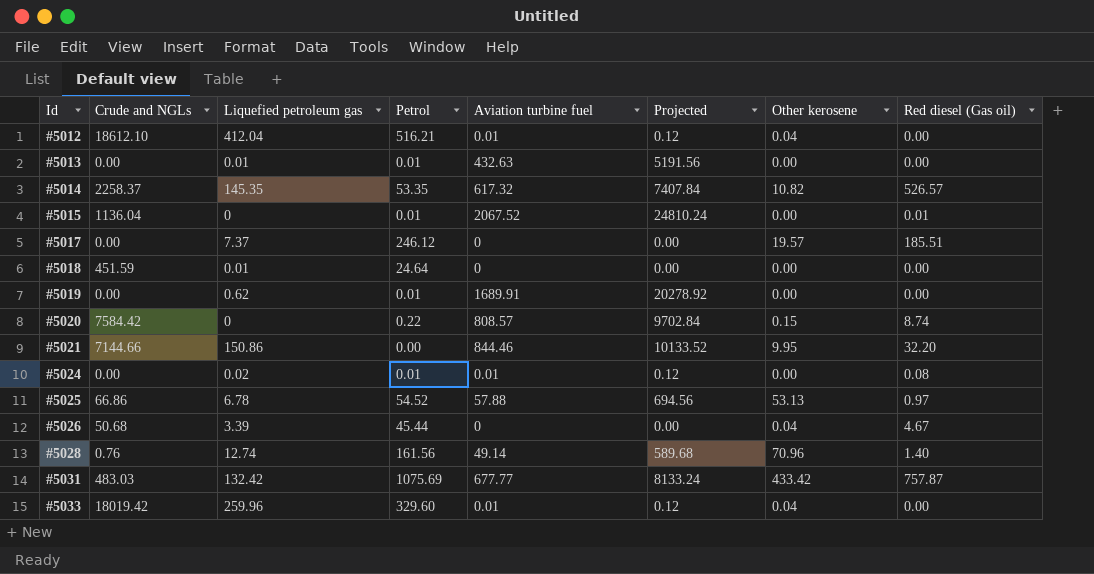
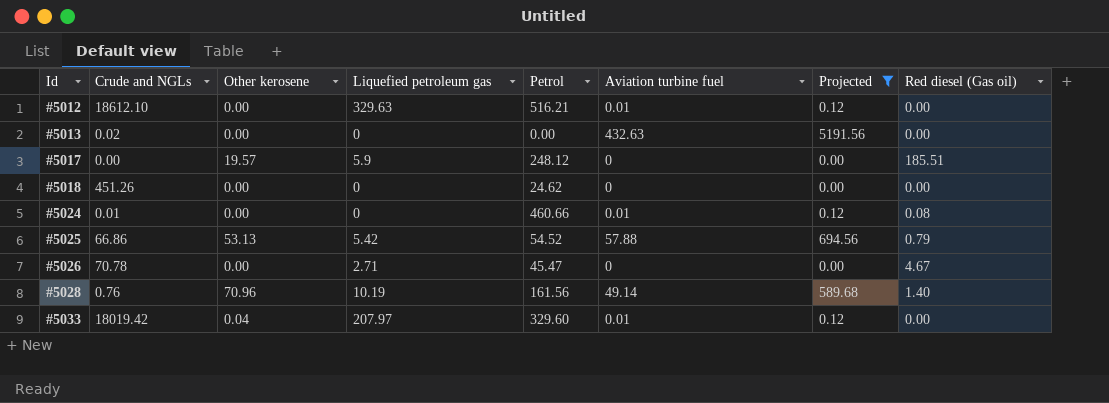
filter: none -> Projected <= 5191.56
column Other kerosene | position: 7 -> 3
#5012 | Other kerosene: 0.04 -> 0.00
#5012 | Liquefied petroleum gas: 412.04 -> 329.63
#5013 | Crude and NGLs: 0.00 -> 0.02
#5013 | Liquefied petroleum gas: 0.01 -> 0
#5013 | Petrol: 0.01 -> 0.00
#5017 | Liquefied petroleum gas: 7.37 -> 5.9
#5017 | Petrol: 246.12 -> 248.12
#5018 | Crude and NGLs: 451.59 -> 451.26
#5018 | Liquefied petroleum gas: 0.01 -> 0
#5018 | Petrol: 24.64 -> 24.62
#5024 | Crude and NGLs: 0.00 -> 0.01
#5024 | Liquefied petroleum gas: 0.02 -> 0
#5024 | Petrol: 0.01 -> 460.66
#5025 | Liquefied petroleum gas: 6.78 -> 5.42
#5025 | Red diesel (Gas oil): 0.97 -> 0.79
#5026 | Crude and NGLs: 50.68 -> 70.78
#5026 | Other kerosene: 0.04 -> 0.00
#5026 | Liquefied petroleum gas: 3.39 -> 2.71
#5026 | Petrol: 45.44 -> 45.47
#5028 | Liquefied petroleum gas: 12.74 -> 10.19
#5033 | Liquefied petroleum gas: 259.96 -> 207.97

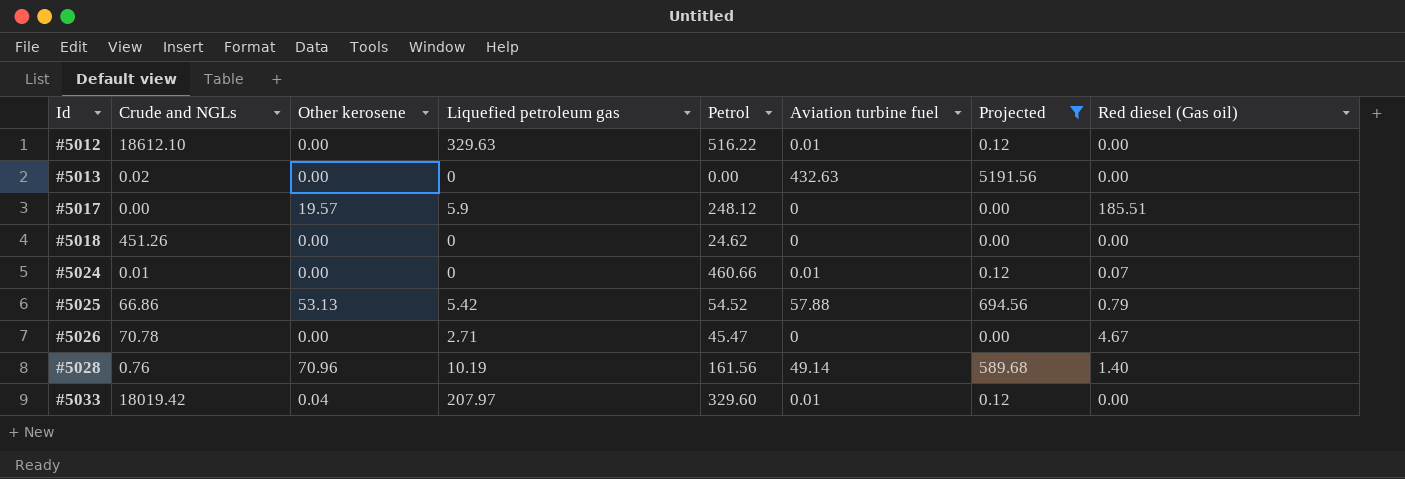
#5012 | Petrol: 516.21 -> 516.22
#5024 | Red diesel (Gas oil): 0.08 -> 0.07

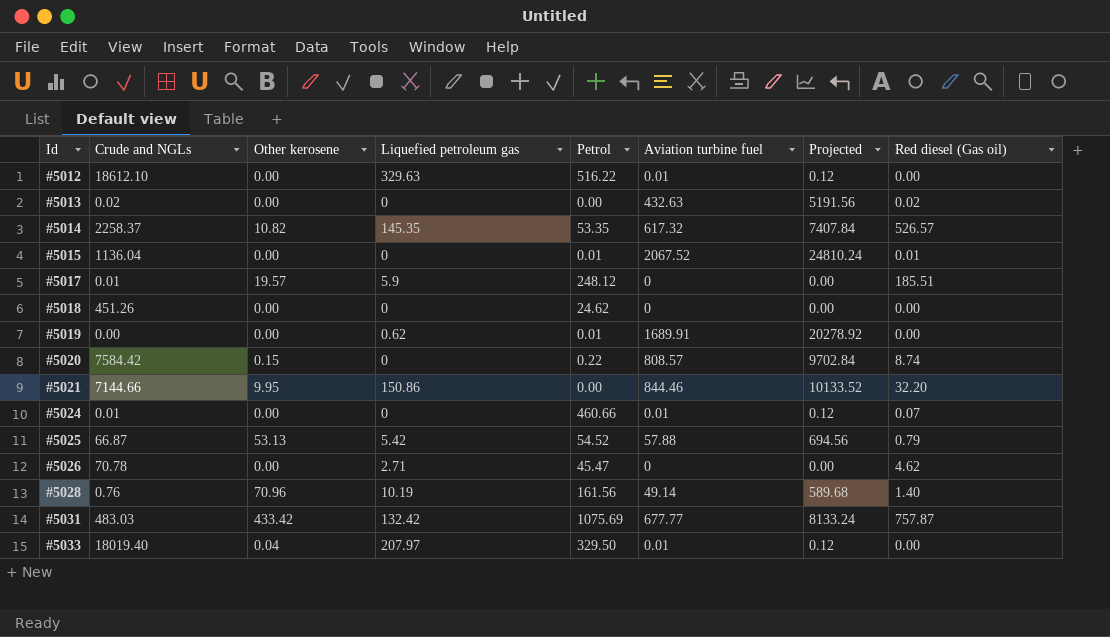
filter: Projected <= 5191.56 -> none
#5013 | Red diesel (Gas oil): 0.00 -> 0.02
#5017 | Crude and NGLs: 0.00 -> 0.01
#5025 | Crude and NGLs: 66.86 -> 66.87
#5026 | Red diesel (Gas oil): 4.67 -> 4.62
#5033 | Crude and NGLs: 18019.42 -> 18019.40
#5033 | Petrol: 329.60 -> 329.50

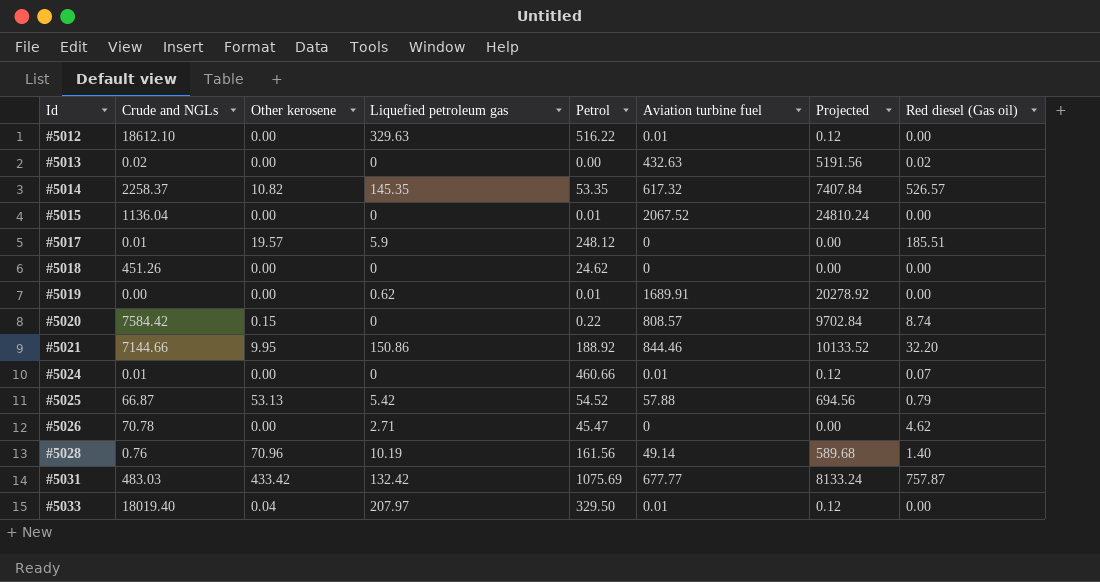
#5015 | Red diesel (Gas oil): 0.01 -> 0.00
#5021 | Petrol: 0.00 -> 188.92

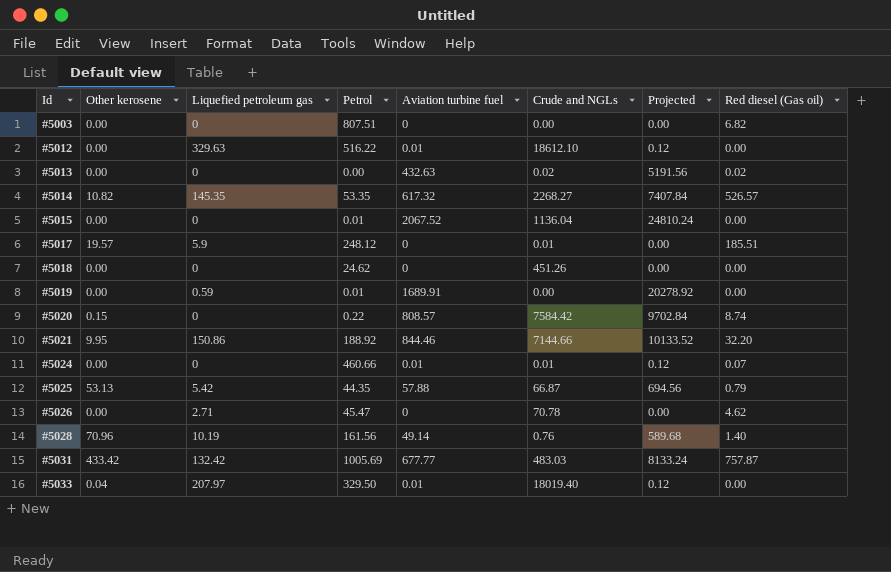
column Crude and NGLs | position: 2 -> 6
row #5003: none -> 0.00 | 0 | 807.51 | 0 | 0.00 | 0.00 | 6.82
#5014 | Crude and NGLs: 2258.37 -> 2268.27
#5019 | Liquefied petroleum gas: 0.62 -> 0.59
#5025 | Petrol: 54.52 -> 44.35
#5031 | Petrol: 1075.69 -> 1005.69

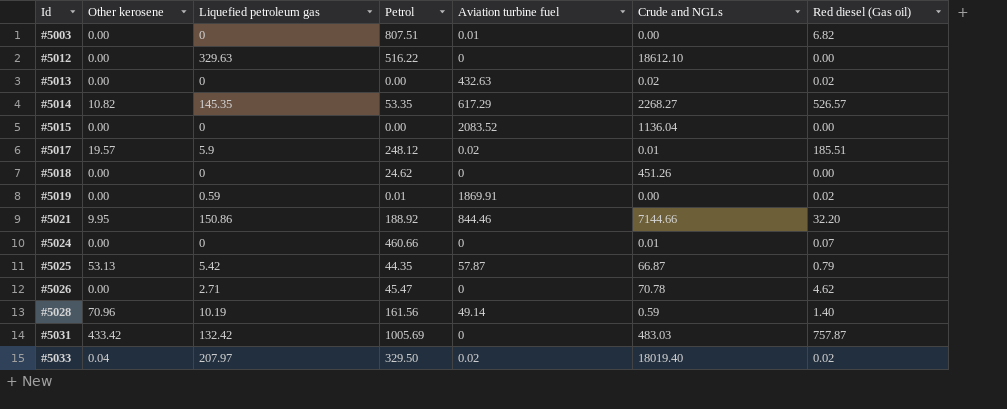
column Projected | formula: [Aviation turbine fuel] * 12 -> none
row #5020: 0.15 | 0 | 0.22 | 808.57 | 7584.42 | 9702.84 | 8.74 -> none
#5003 | Aviation turbine fuel: 0 -> 0.01
#5012 | Aviation turbine fuel: 0.01 -> 0
#5014 | Aviation turbine fuel: 617.32 -> 617.29
#5015 | Petrol: 0.01 -> 0.00
#5015 | Aviation turbine fuel: 2067.52 -> 2083.52
#5017 | Aviation turbine fuel: 0 -> 0.02
#5019 | Aviation turbine fuel: 1689.91 -> 1869.91
#5019 | Red diesel (Gas oil): 0.00 -> 0.02
#5024 | Aviation turbine fuel: 0.01 -> 0
#5025 | Aviation turbine fuel: 57.88 -> 57.87
#5028 | Crude and NGLs: 0.76 -> 0.59
#5031 | Aviation turbine fuel: 677.77 -> 0
#5033 | Aviation turbine fuel: 0.01 -> 0.02
#5033 | Red diesel (Gas oil): 0.00 -> 0.02

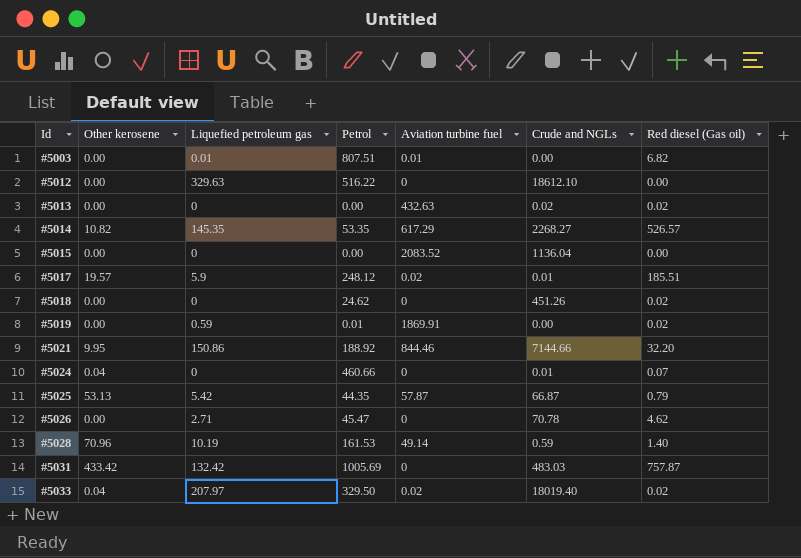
#5003 | Liquefied petroleum gas: 0 -> 0.01
#5018 | Red diesel (Gas oil): 0.00 -> 0.02
#5024 | Other kerosene: 0.00 -> 0.04
#5028 | Petrol: 161.56 -> 161.53

